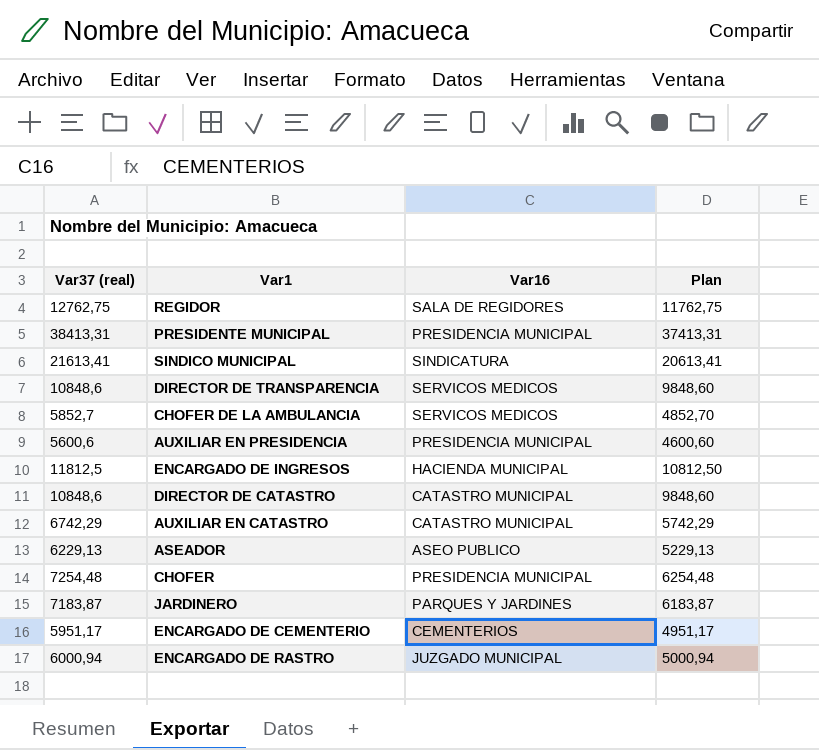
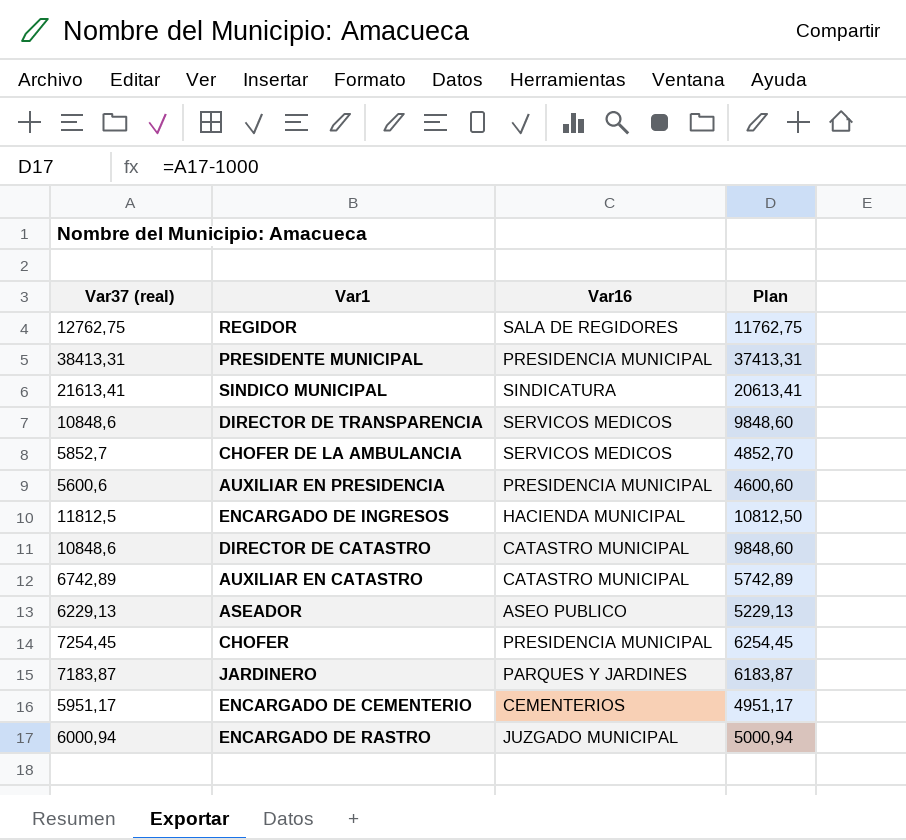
AUXILIAR EN CATASTRO | Var37 (real): 6742,29 -> 6742,89
AUXILIAR EN CATASTRO | Plan: 5742,29 -> 5742,89
CHOFER | Var37 (real): 7254,48 -> 7254,45
CHOFER | Plan: 6254,48 -> 6254,45

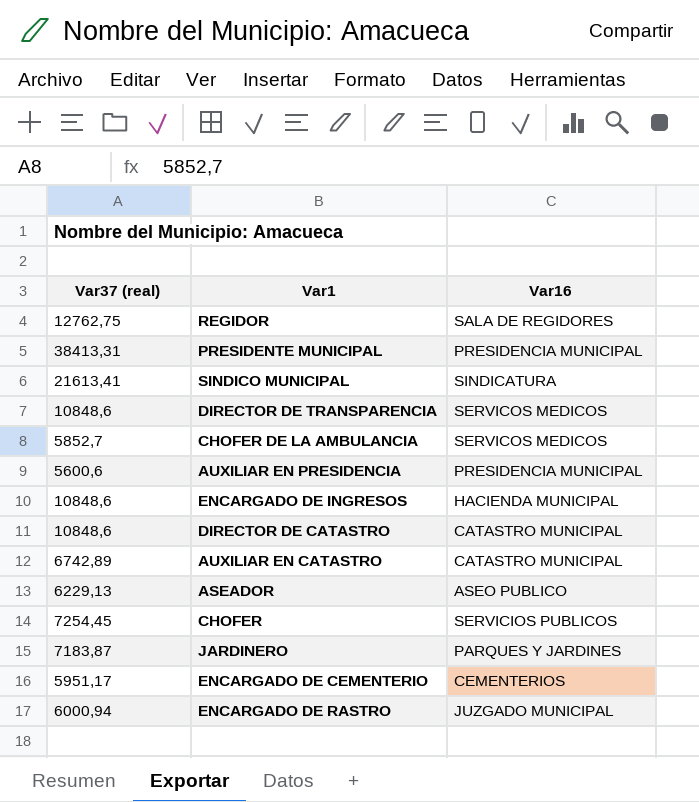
column Plan | formula: [Var37 (real)] - 1000 -> none
ENCARGADO DE INGRESOS | Var37 (real): 11812,5 -> 10848,6
CHOFER | Var16: PRESIDENCIA MUNICIPAL -> SERVICIOS PUBLICOS

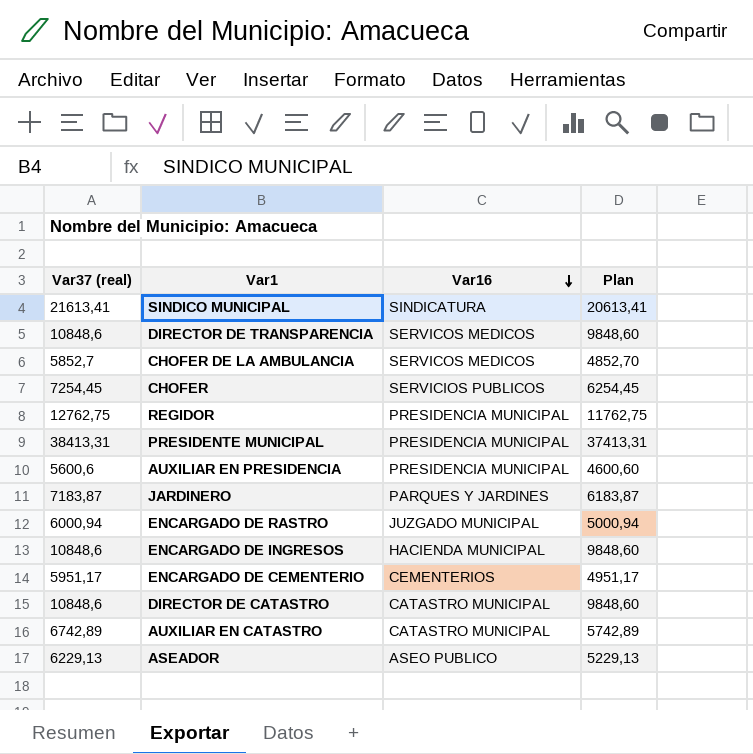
row order: none -> Var16 descending
column Plan | formula: none -> [Var37 (real)] - 1000
REGIDOR | Var16: SALA DE REGIDORES -> PRESIDENCIA MUNICIPAL

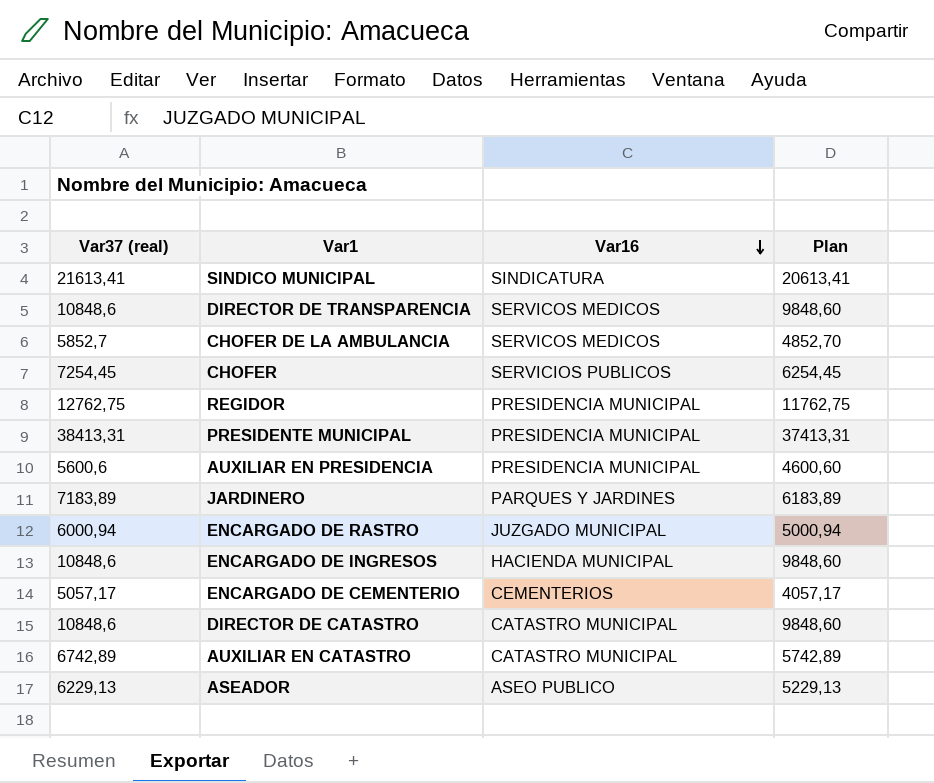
JARDINERO | Var37 (real): 7183,87 -> 7183,89
JARDINERO | Plan: 6183,87 -> 6183,89
ENCARGADO DE CEMENTERIO | Var37 (real): 5951,17 -> 5057,17
ENCARGADO DE CEMENTERIO | Plan: 4951,17 -> 4057,17

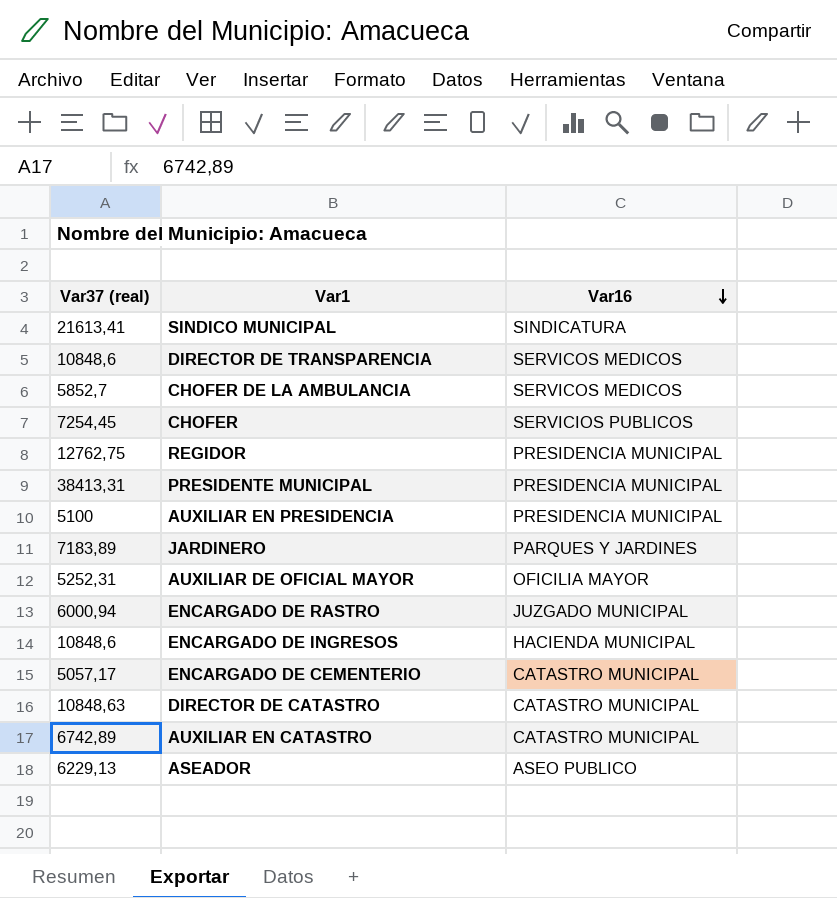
column Plan | formula: [Var37 (real)] - 1000 -> none
AUXILIAR EN PRESIDENCIA | Var37 (real): 5600,6 -> 5100
row AUXILIAR DE OFICIAL MAYOR: none -> 5252,31 | OFICILIA MAYOR
ENCARGADO DE CEMENTERIO | Var16: CEMENTERIOS -> CATASTRO MUNICIPAL
DIRECTOR DE CATASTRO | Var37 (real): 10848,6 -> 10848,63

